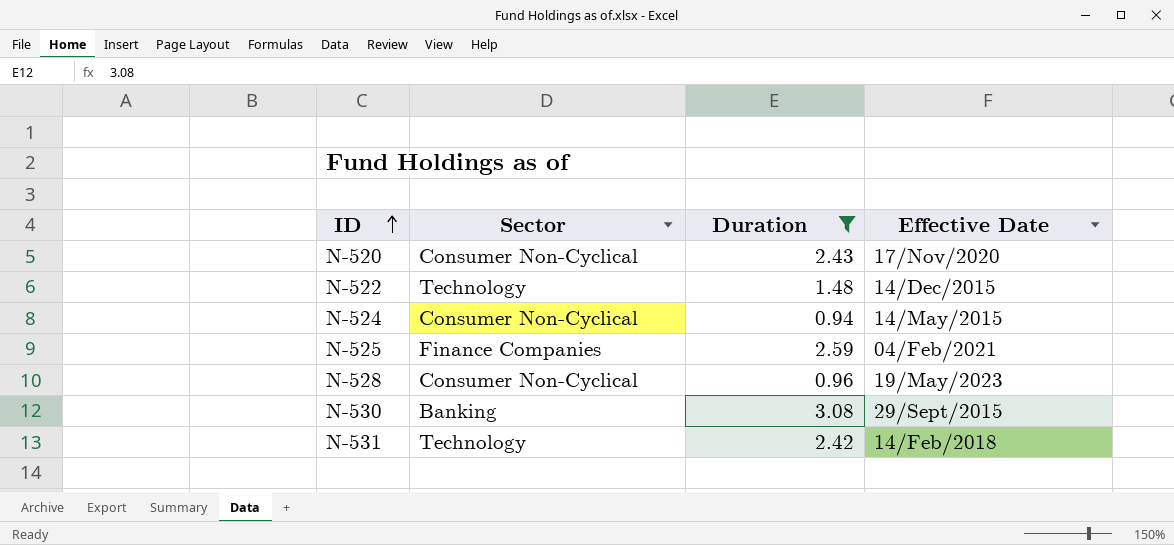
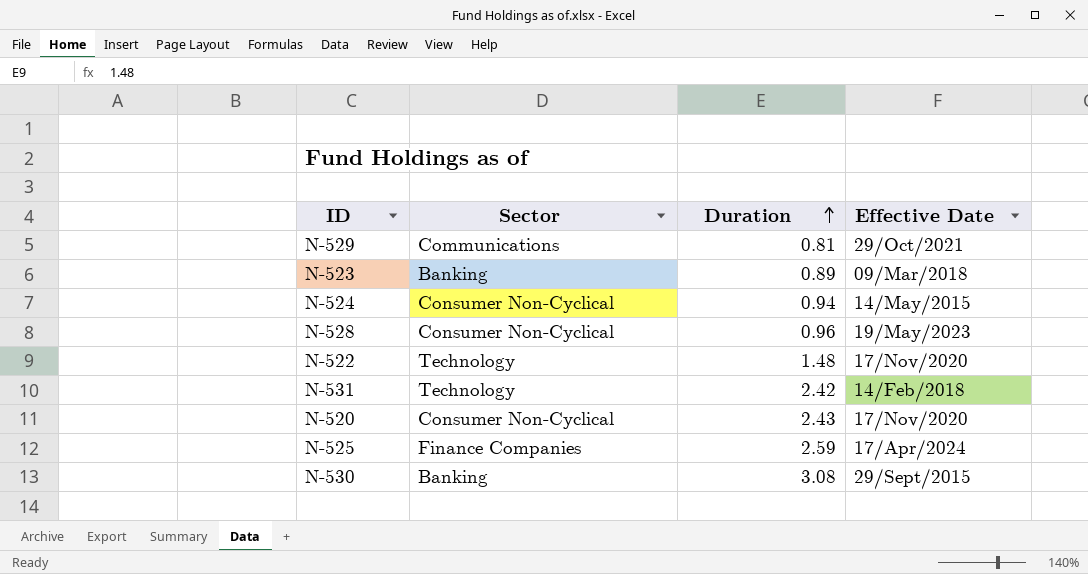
filter: Duration >= 0.94 -> none
row order: ID ascending -> Duration ascending
N-522 | Effective Date: 14/Dec/2015 -> 17/Nov/2020
N-525 | Effective Date: 04/Feb/2021 -> 17/Apr/2024

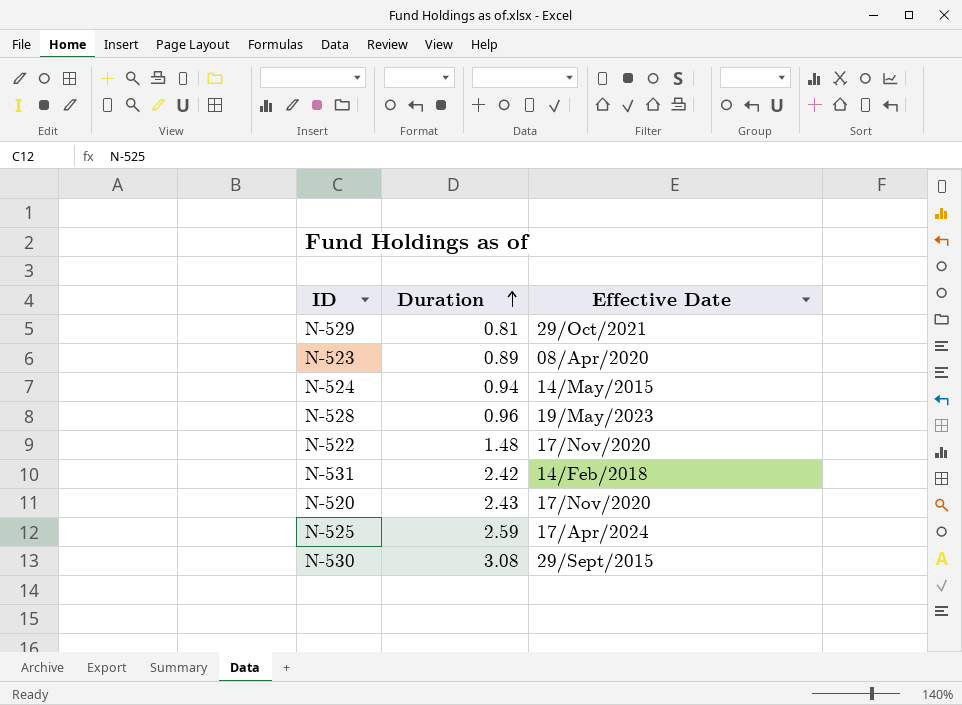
column Sector | position: 2 -> none
N-523 | Effective Date: 09/Mar/2018 -> 08/Apr/2020

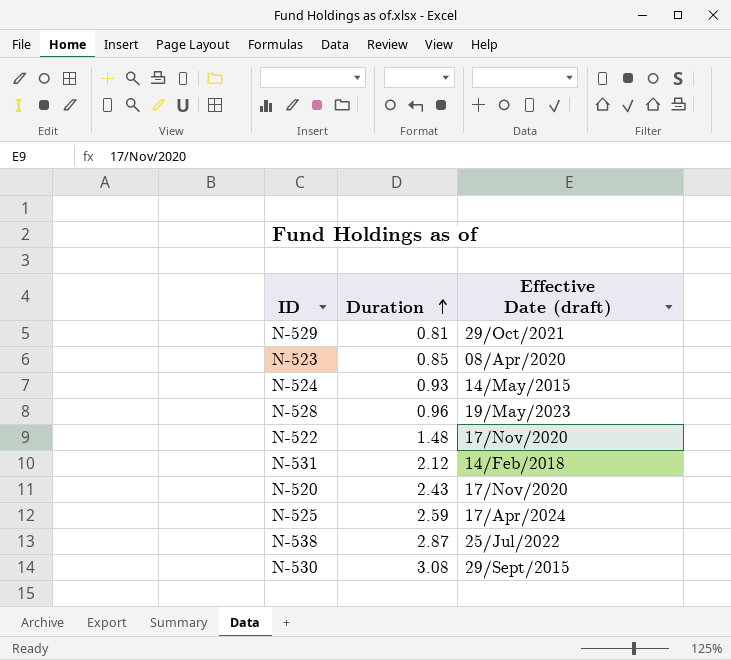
column name: Effective Date -> Effective Date (draft)
N-523 | Duration: 0.89 -> 0.85
N-524 | Duration: 0.94 -> 0.93
N-531 | Duration: 2.42 -> 2.12
row N-538: none -> 2.87 | 25/Jul/2022

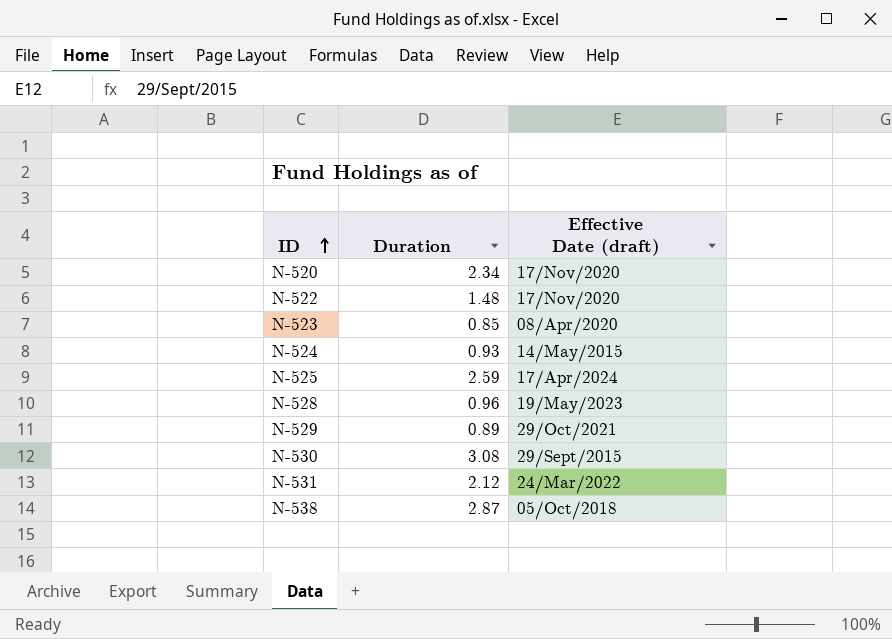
row order: Duration ascending -> ID ascending
N-520 | Duration: 2.43 -> 2.34
N-529 | Duration: 0.81 -> 0.89
N-531 | Effective Date (draft): 14/Feb/2018 -> 24/Mar/2022
N-538 | Effective Date (draft): 25/Jul/2022 -> 05/Oct/2018

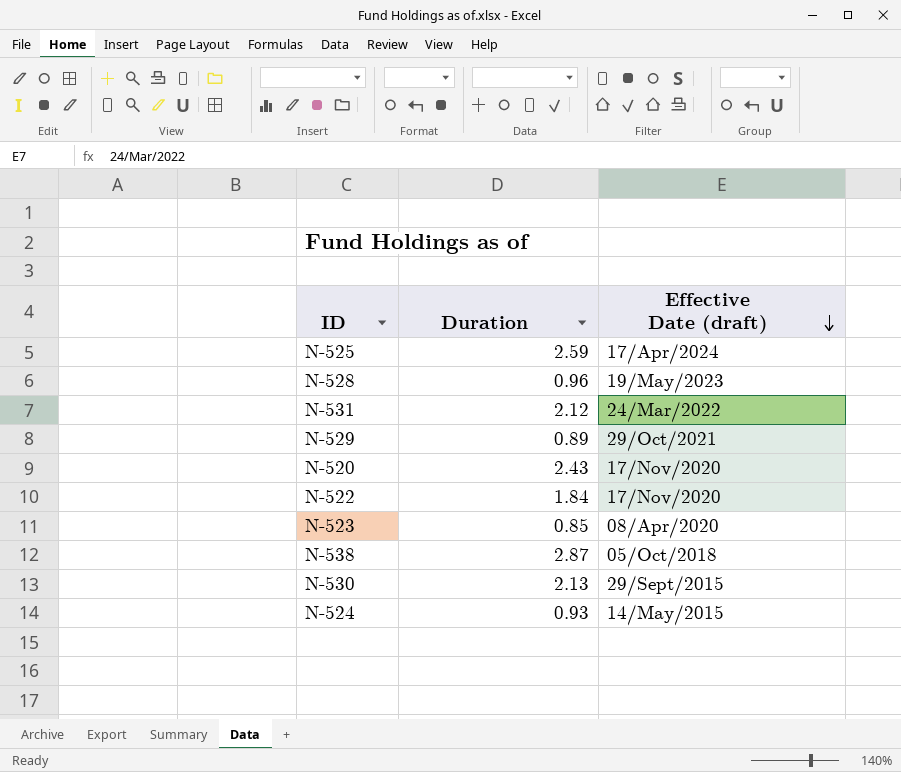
row order: ID ascending -> Effective Date (draft) descending
N-520 | Duration: 2.34 -> 2.43
N-522 | Duration: 1.48 -> 1.84
N-530 | Duration: 3.08 -> 2.13

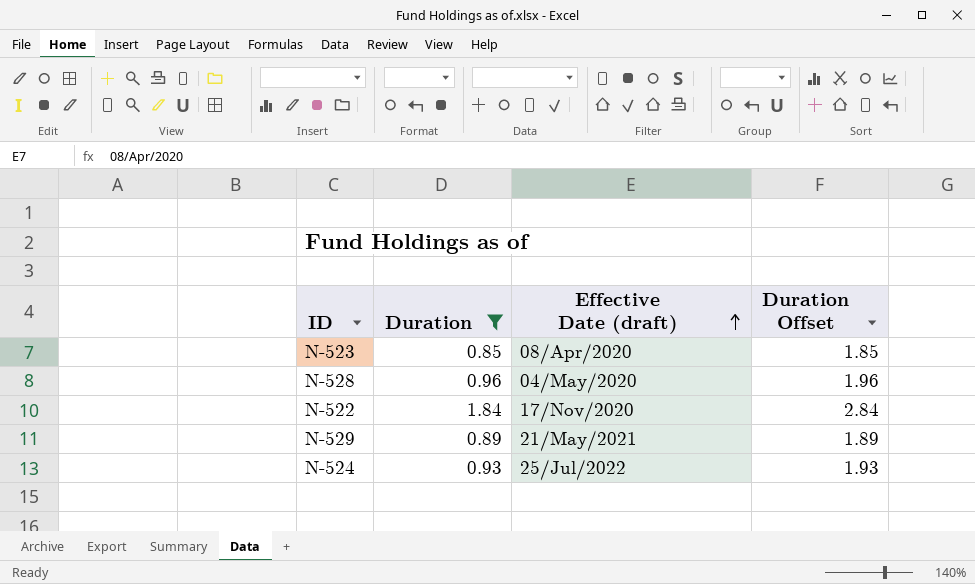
filter: none -> Duration <= 1.84
row order: Effective Date (draft) descending -> Effective Date (draft) ascending
column Duration Offset | formula: none -> [Duration] + 1
N-528 | Effective Date (draft): 19/May/2023 -> 04/May/2020
N-529 | Effective Date (draft): 29/Oct/2021 -> 21/May/2021
N-524 | Effective Date (draft): 14/May/2015 -> 25/Jul/2022

